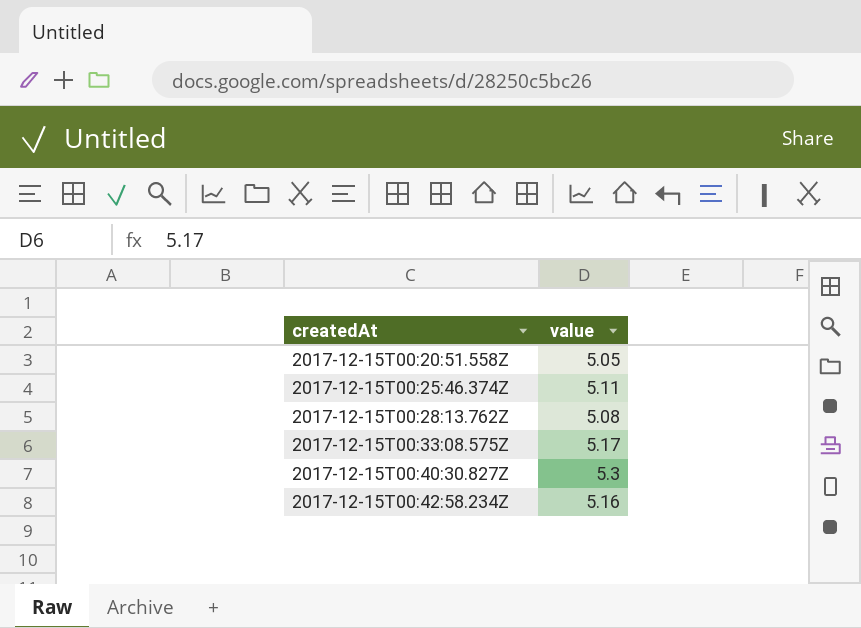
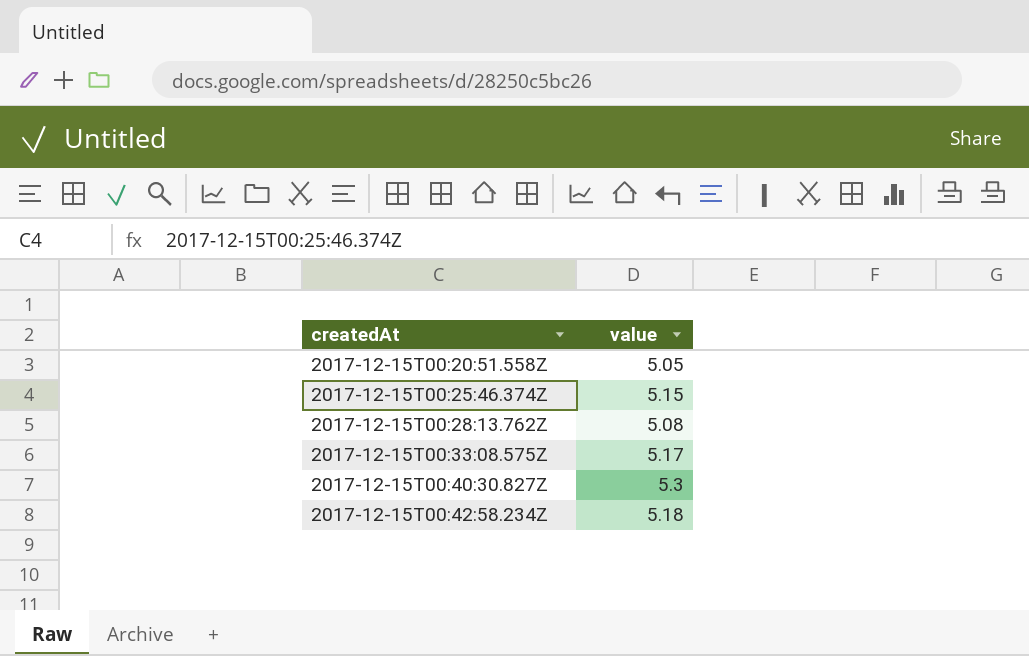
2017-12-15T00:25:46.374Z | value: 5.11 -> 5.15
2017-12-15T00:42:58.234Z | value: 5.16 -> 5.18

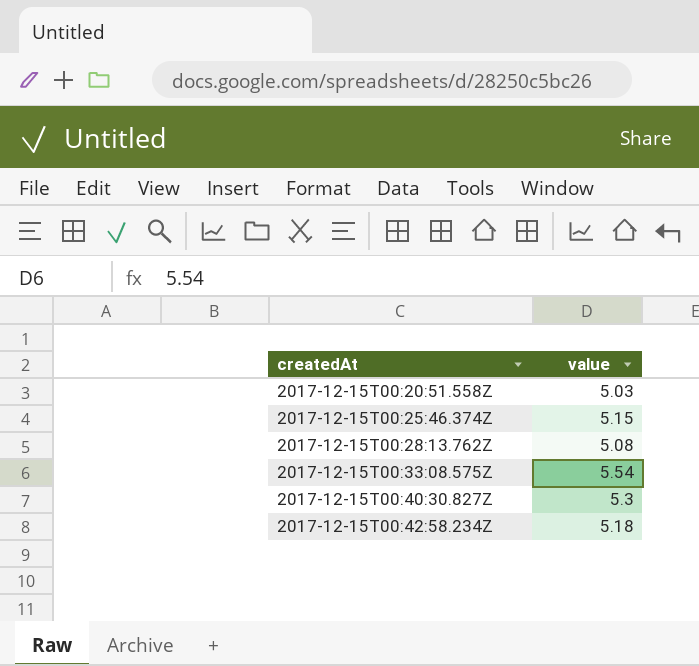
2017-12-15T00:20:51.558Z | value: 5.05 -> 5.03
2017-12-15T00:33:08.575Z | value: 5.17 -> 5.54

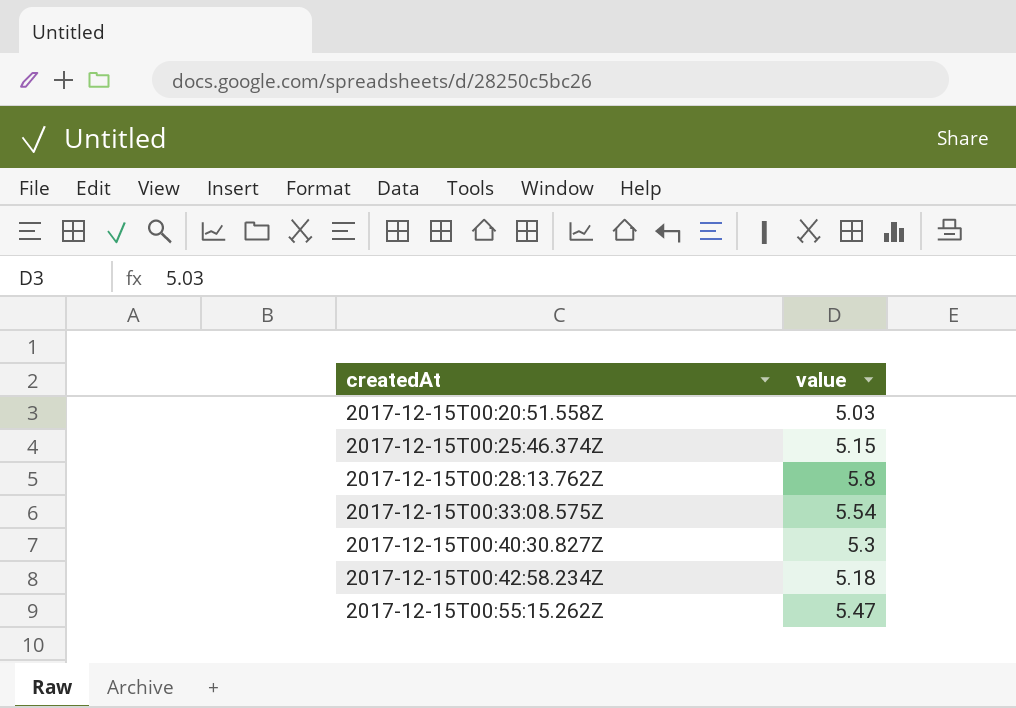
2017-12-15T00:28:13.762Z | value: 5.08 -> 5.8
row 2017-12-15T00:55:15.262Z: none -> 5.47

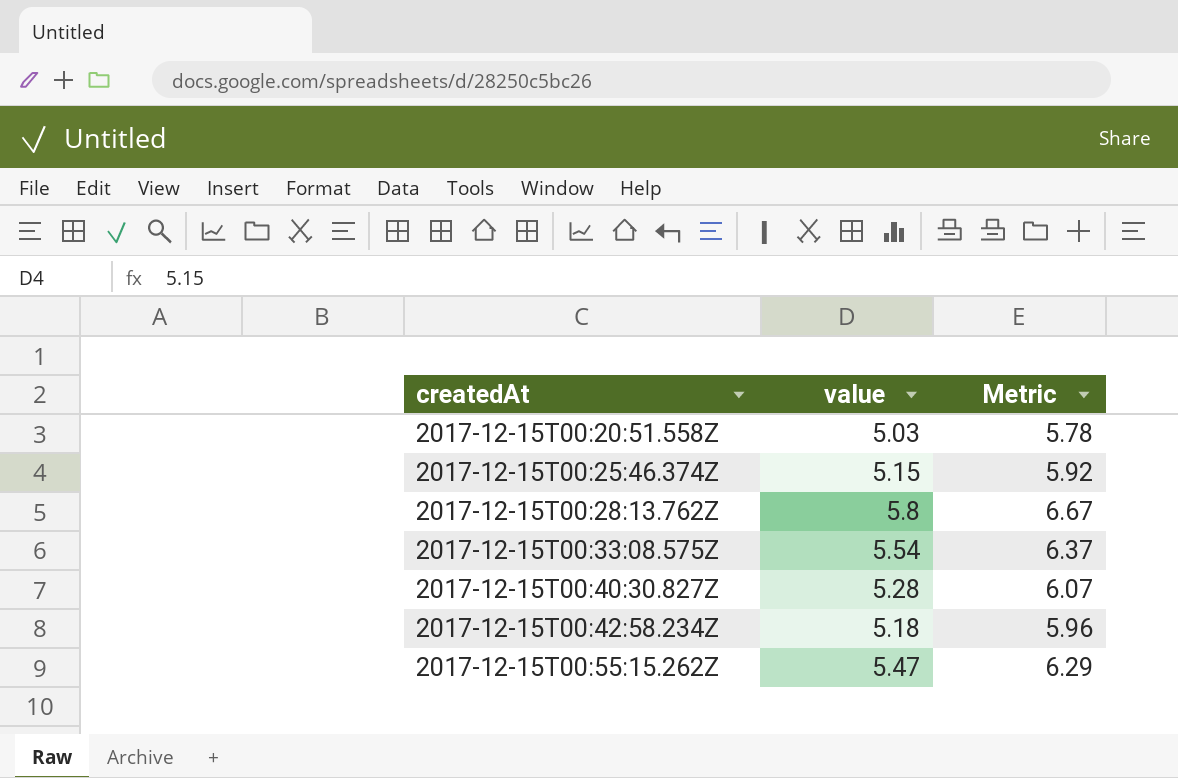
column Metric | formula: none -> [value] * 1.15
2017-12-15T00:40:30.827Z | value: 5.3 -> 5.28

